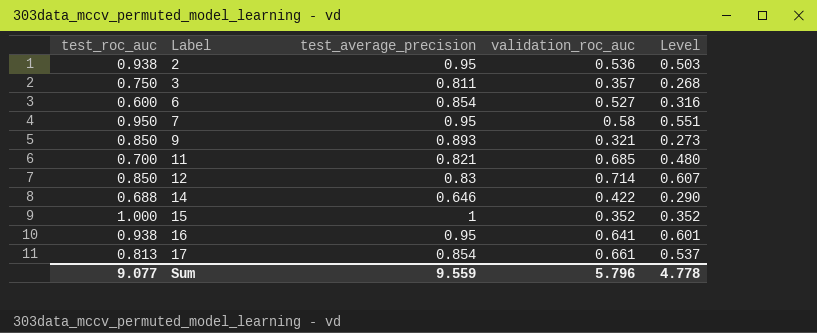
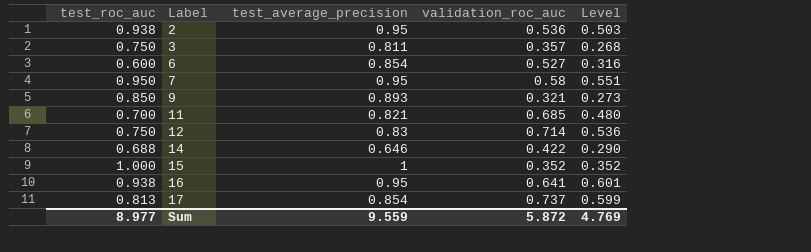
12 | test_roc_auc: 0.850 -> 0.750
12 | Level: 0.607 -> 0.536
17 | validation_roc_auc: 0.661 -> 0.737
17 | Level: 0.537 -> 0.599
Sum | test_roc_auc: 9.077 -> 8.977
Sum | validation_roc_auc: 5.796 -> 5.872
Sum | Level: 4.778 -> 4.769

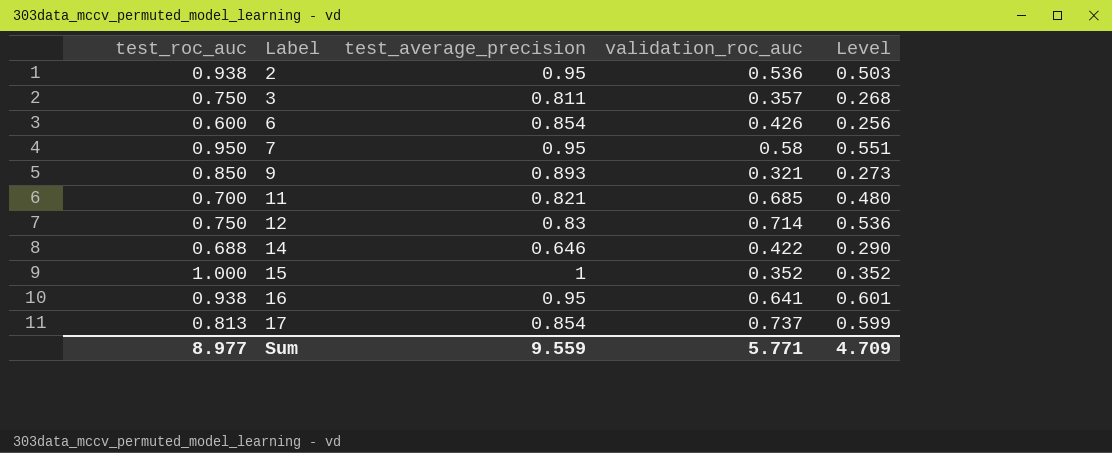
6 | validation_roc_auc: 0.527 -> 0.426
6 | Level: 0.316 -> 0.256
Sum | validation_roc_auc: 5.872 -> 5.771
Sum | Level: 4.769 -> 4.709

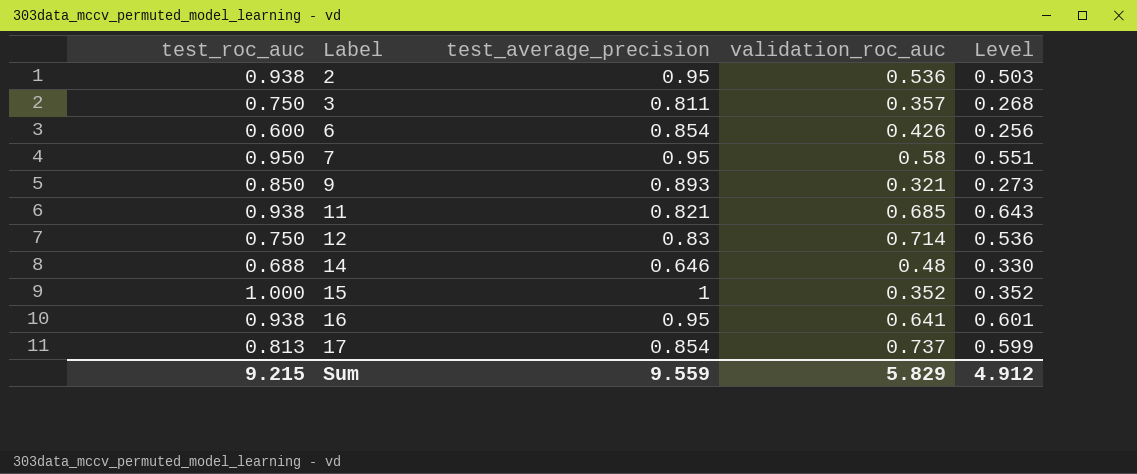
11 | test_roc_auc: 0.700 -> 0.938
11 | Level: 0.480 -> 0.643
14 | validation_roc_auc: 0.422 -> 0.48
14 | Level: 0.290 -> 0.330
Sum | test_roc_auc: 8.977 -> 9.215
Sum | validation_roc_auc: 5.771 -> 5.829
Sum | Level: 4.709 -> 4.912

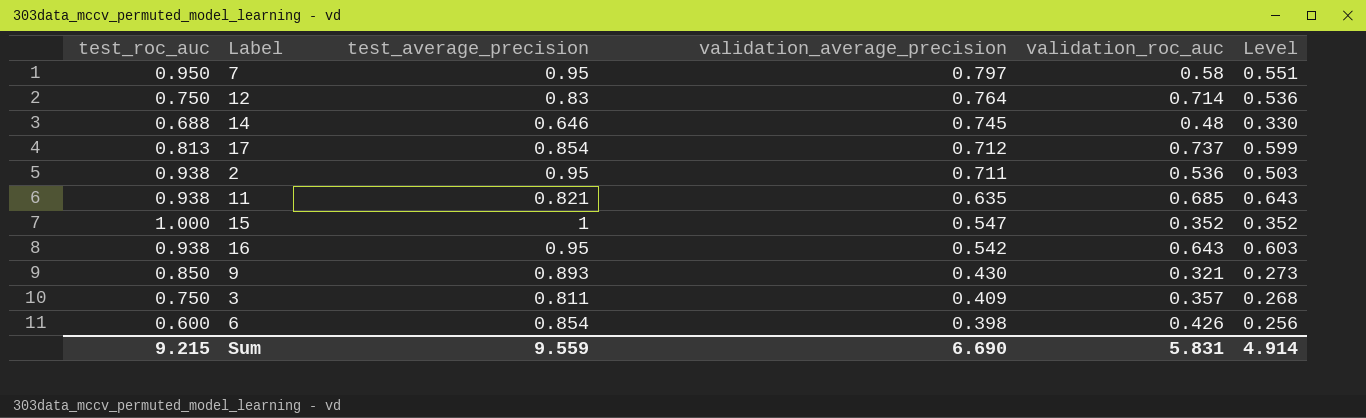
row order: Label ascending -> validation_average_precision descending
column validation_average_precision | position: none -> 4
16 | validation_roc_auc: 0.641 -> 0.643
16 | Level: 0.601 -> 0.603
Sum | validation_roc_auc: 5.829 -> 5.831
Sum | Level: 4.912 -> 4.914

